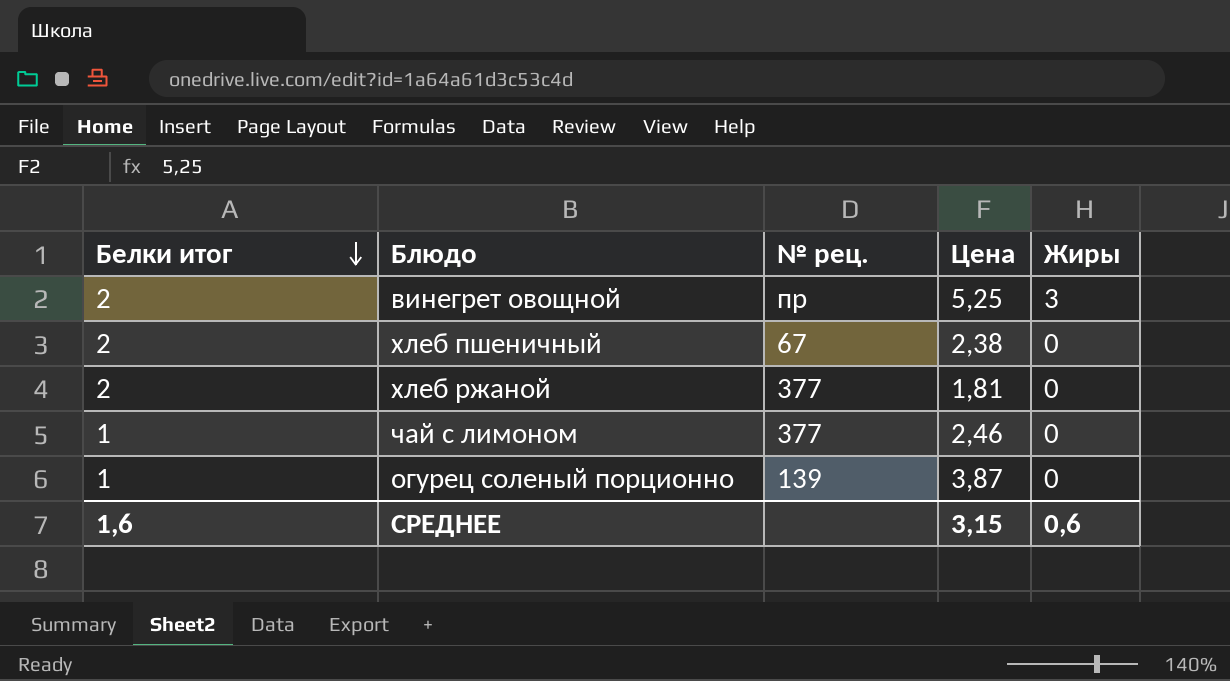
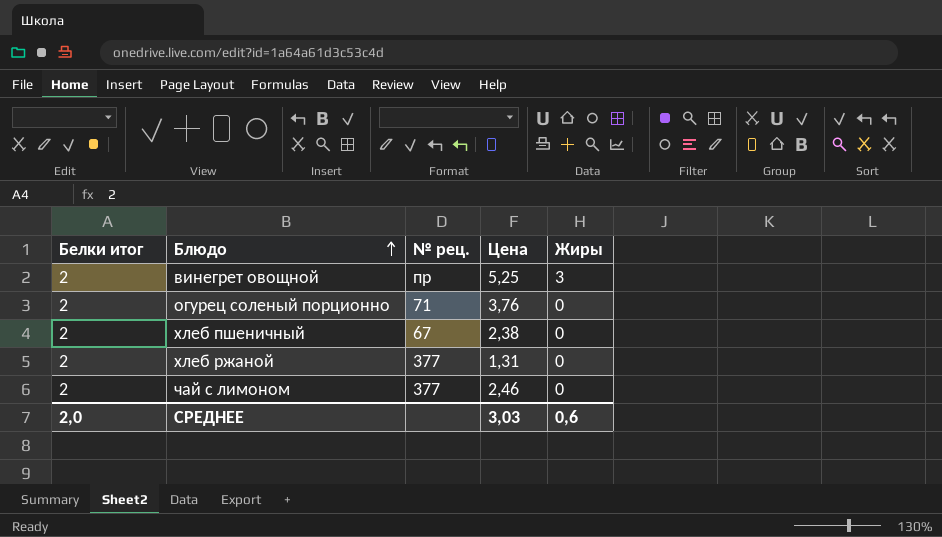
row order: Белки итог descending -> Блюдо ascending
огурец соленый порционно | Белки итог: 1 -> 2
огурец соленый порционно | № рец.: 139 -> 71
огурец соленый порционно | Цена: 3,87 -> 3,76
хлеб ржаной | Цена: 1,81 -> 1,31
чай с лимоном | Белки итог: 1 -> 2
СРЕДНЕЕ | Белки итог: 1,6 -> 2,0
СРЕДНЕЕ | Цена: 3,15 -> 3,03

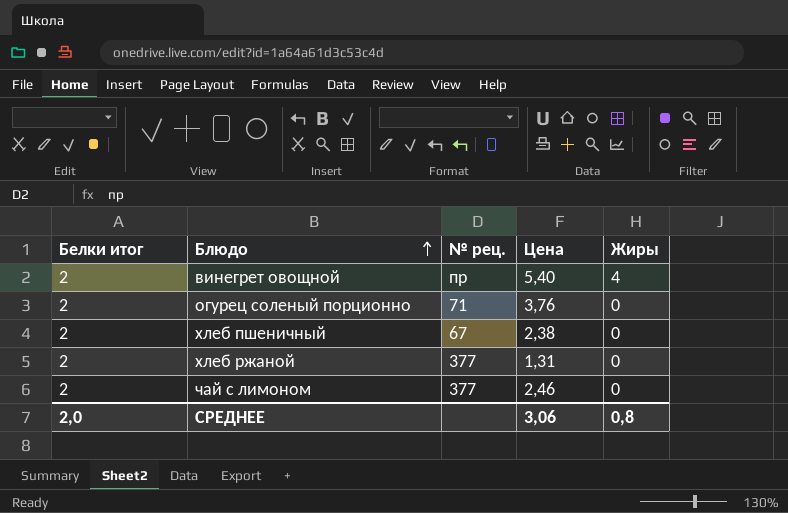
винегрет овощной | Цена: 5,25 -> 5,40
винегрет овощной | Жиры: 3 -> 4
СРЕДНЕЕ | Цена: 3,03 -> 3,06
СРЕДНЕЕ | Жиры: 0,6 -> 0,8

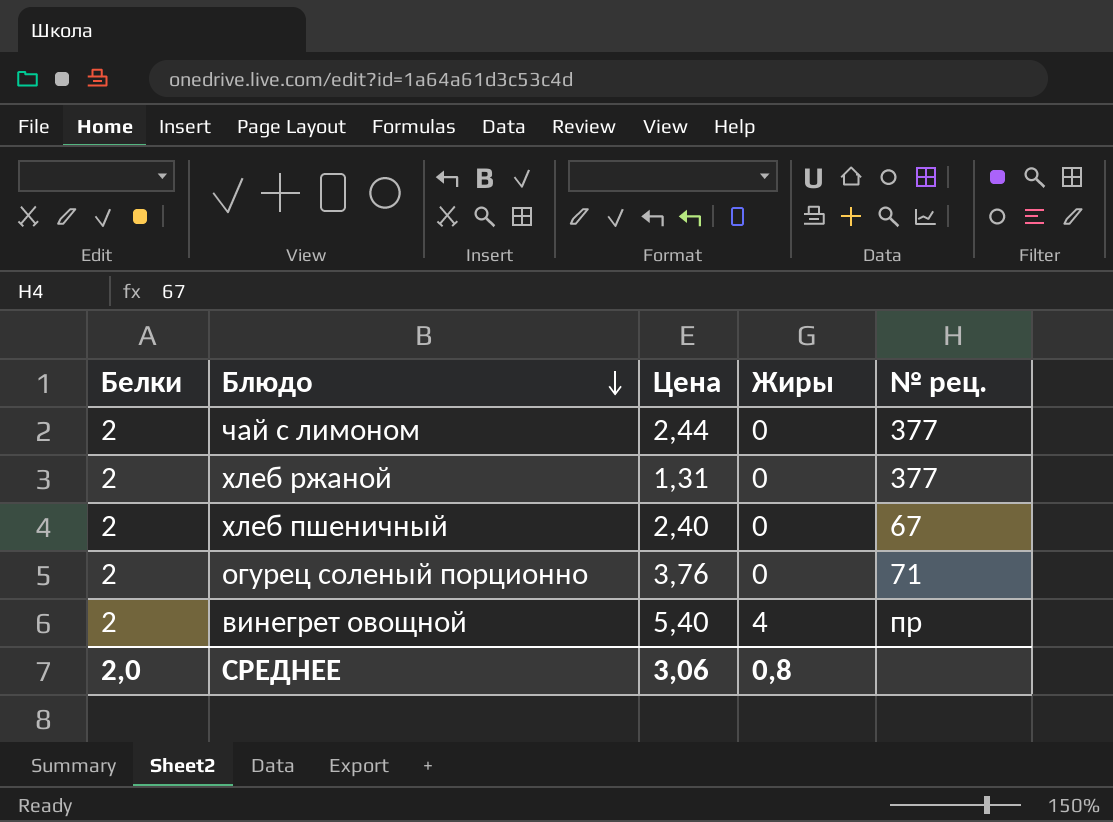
row order: Блюдо ascending -> Блюдо descending
column name: Белки итог -> Белки
column № рец. | position: 3 -> 5
чай с лимоном | Цена: 2,46 -> 2,44
хлеб пшеничный | Цена: 2,38 -> 2,40

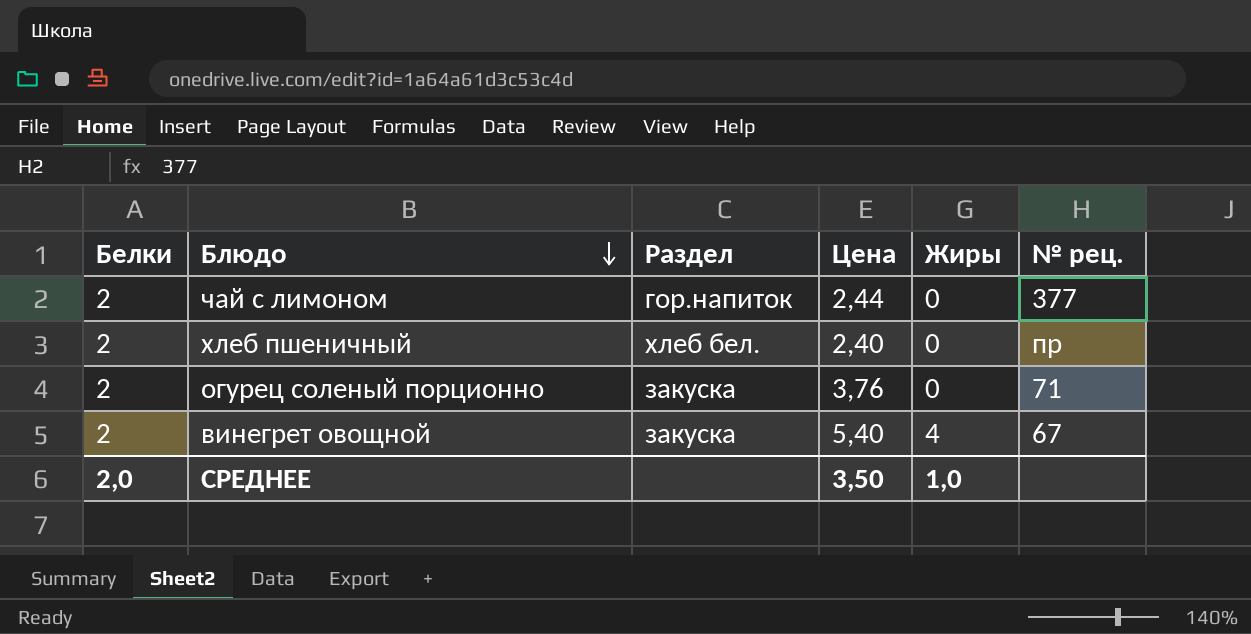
column Раздел | position: none -> 3
row хлеб ржаной: 2 | 1,31 | 0 | 377 -> none
хлеб пшеничный | № рец.: 67 -> пр
винегрет овощной | № рец.: пр -> 67
СРЕДНЕЕ | Цена: 3,06 -> 3,50
СРЕДНЕЕ | Жиры: 0,8 -> 1,0

